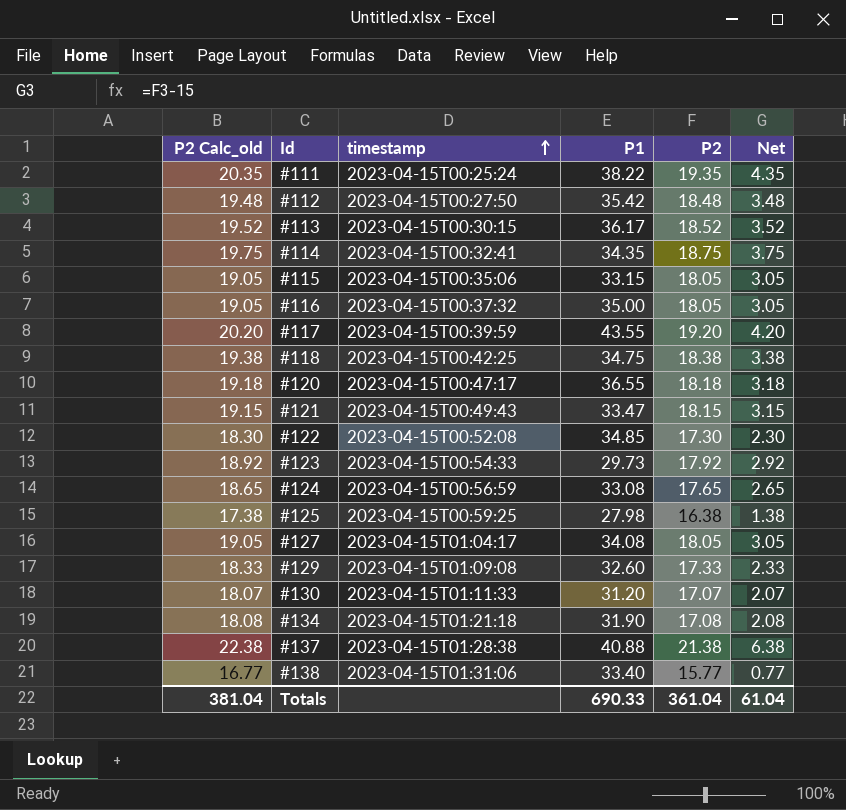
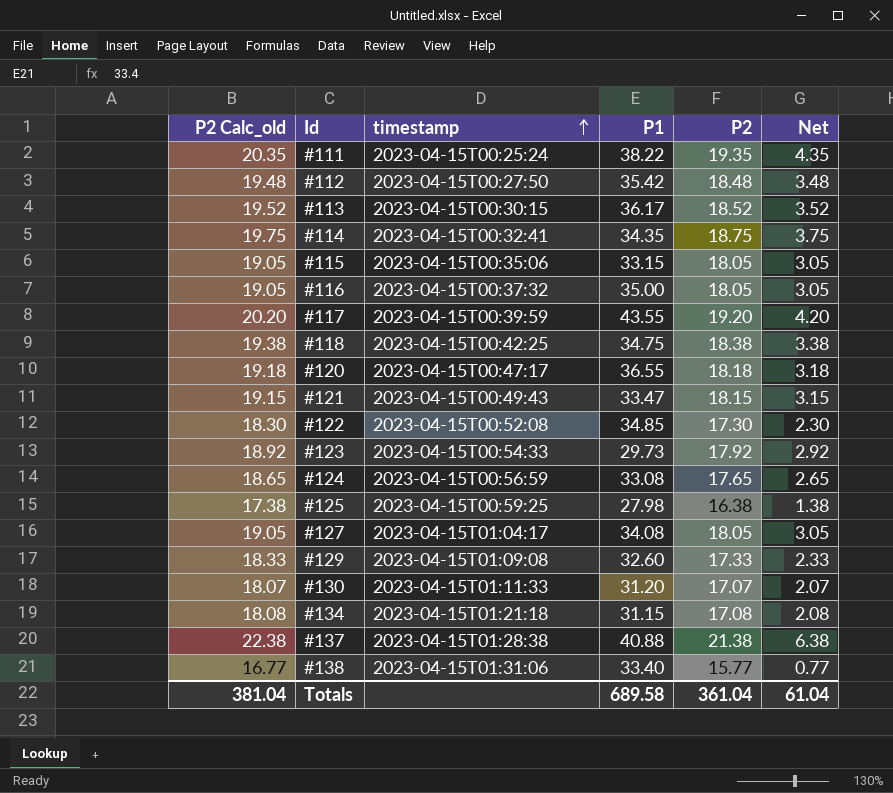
#134 | P1: 31.90 -> 31.15
Totals | P1: 690.33 -> 689.58

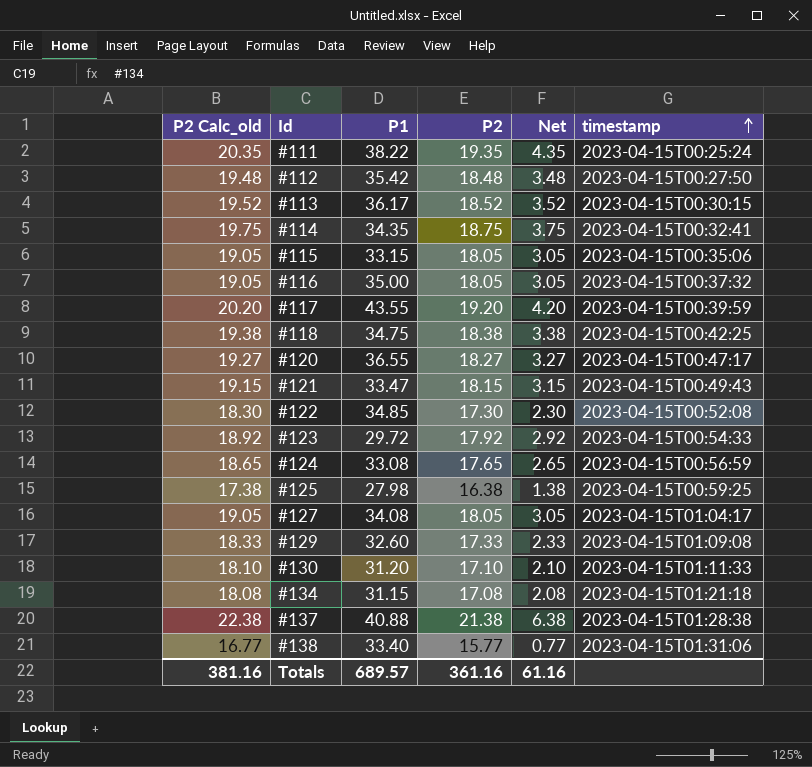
column timestamp | position: 3 -> 6
#120 | P2 Calc_old: 19.18 -> 19.27
#120 | P2: 18.18 -> 18.27
#120 | Net: 3.18 -> 3.27
#123 | P1: 29.73 -> 29.72
#130 | P2 Calc_old: 18.07 -> 18.10
#130 | P2: 17.07 -> 17.10
#130 | Net: 2.07 -> 2.10
Totals | P2 Calc_old: 381.04 -> 381.16
Totals | P1: 689.58 -> 689.57
Totals | P2: 361.04 -> 361.16
Totals | Net: 61.04 -> 61.16

